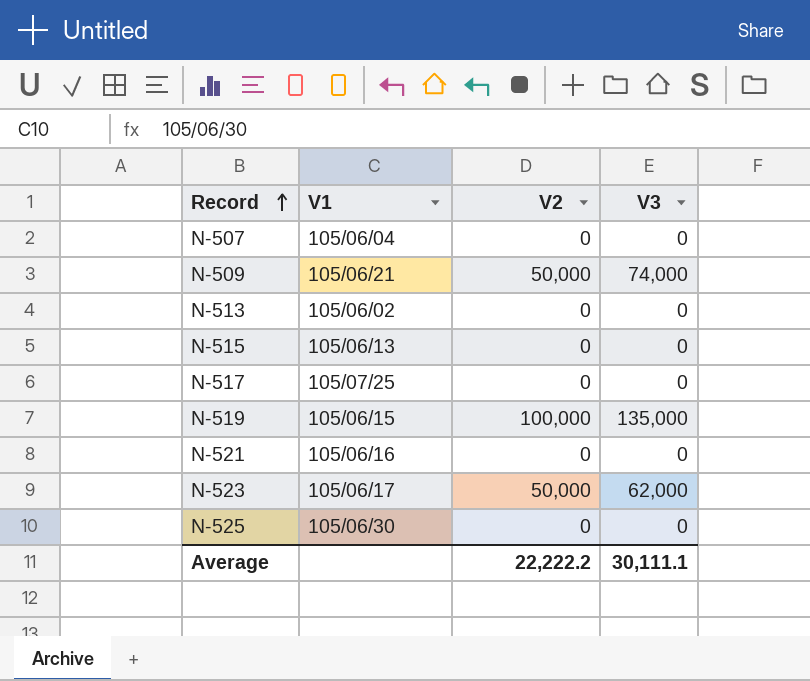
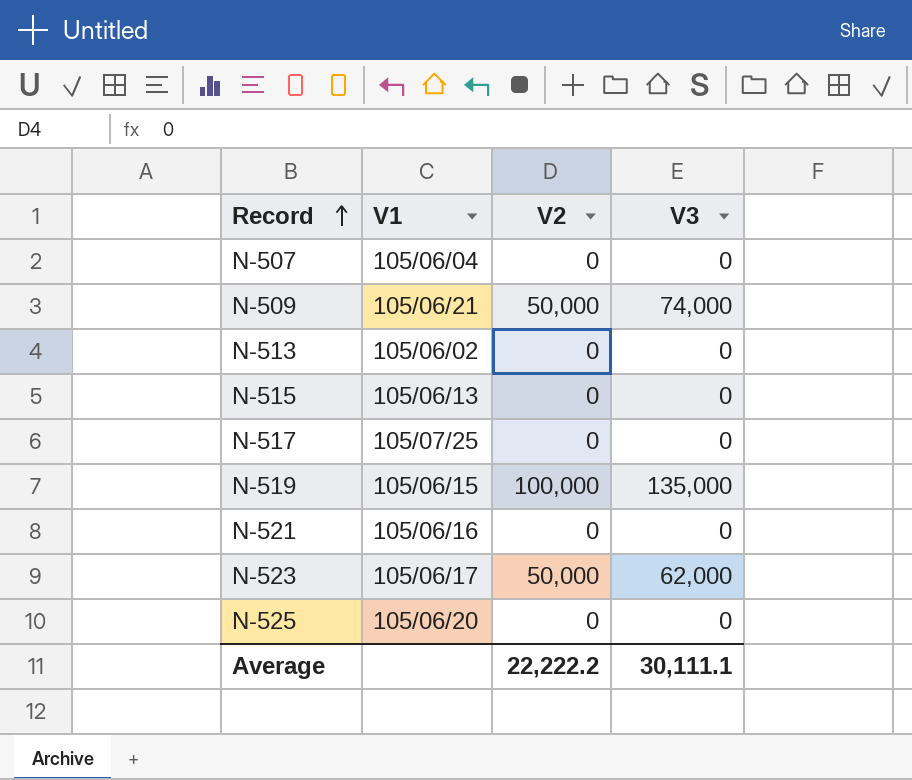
N-525 | V1: 105/06/30 -> 105/06/20

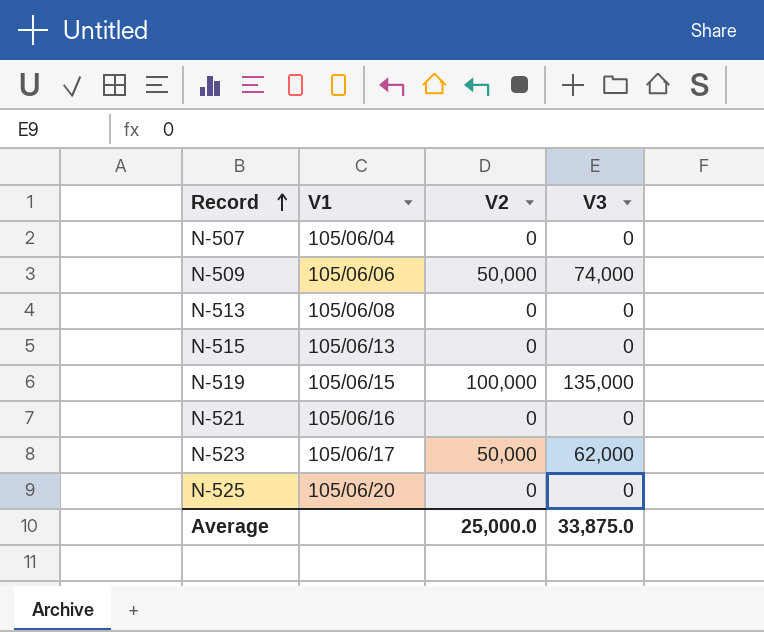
row N-517: 105/07/25 | 0 | 0 -> none
N-509 | V1: 105/06/21 -> 105/06/06
N-513 | V1: 105/06/02 -> 105/06/08
Average | V2: 22,222.2 -> 25,000.0
Average | V3: 30,111.1 -> 33,875.0

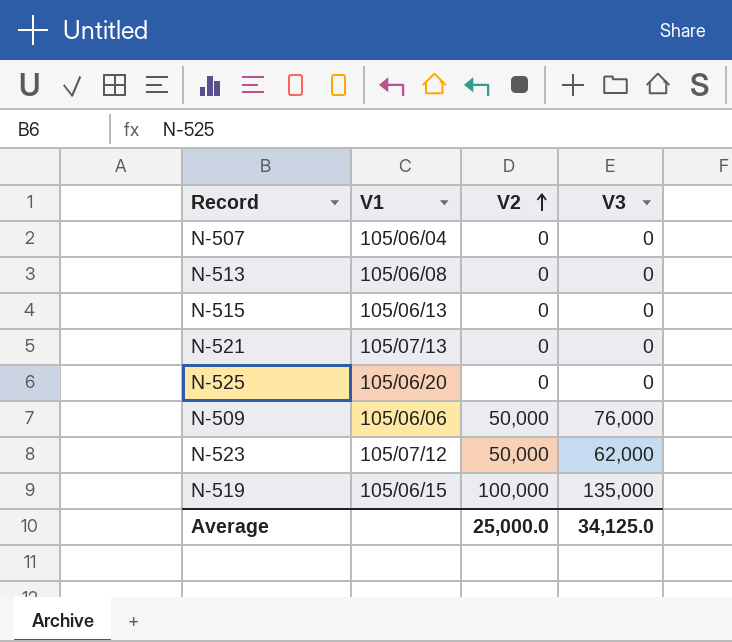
row order: Record ascending -> V2 ascending
N-521 | V1: 105/06/16 -> 105/07/13
N-509 | V3: 74,000 -> 76,000
N-523 | V1: 105/06/17 -> 105/07/12
Average | V3: 33,875.0 -> 34,125.0

